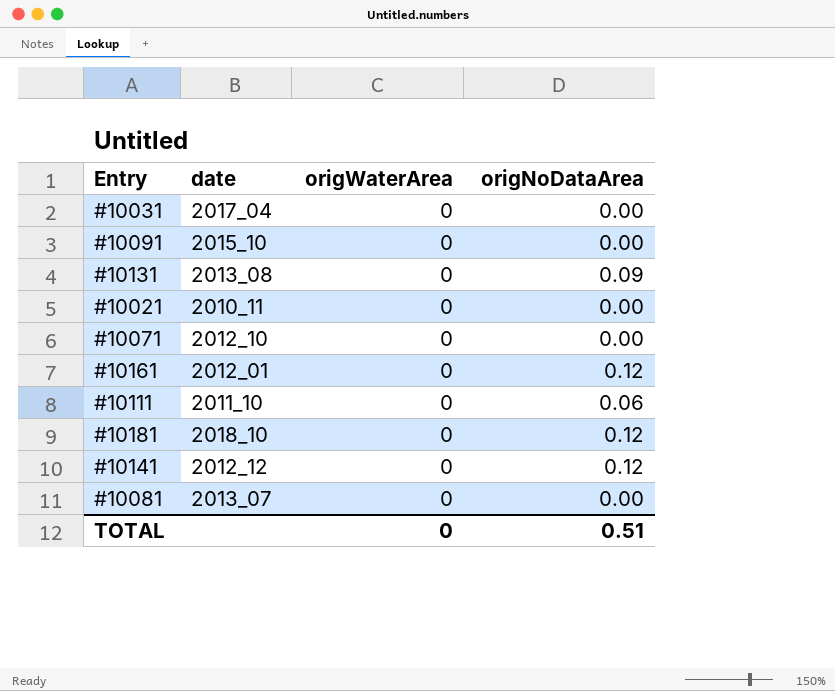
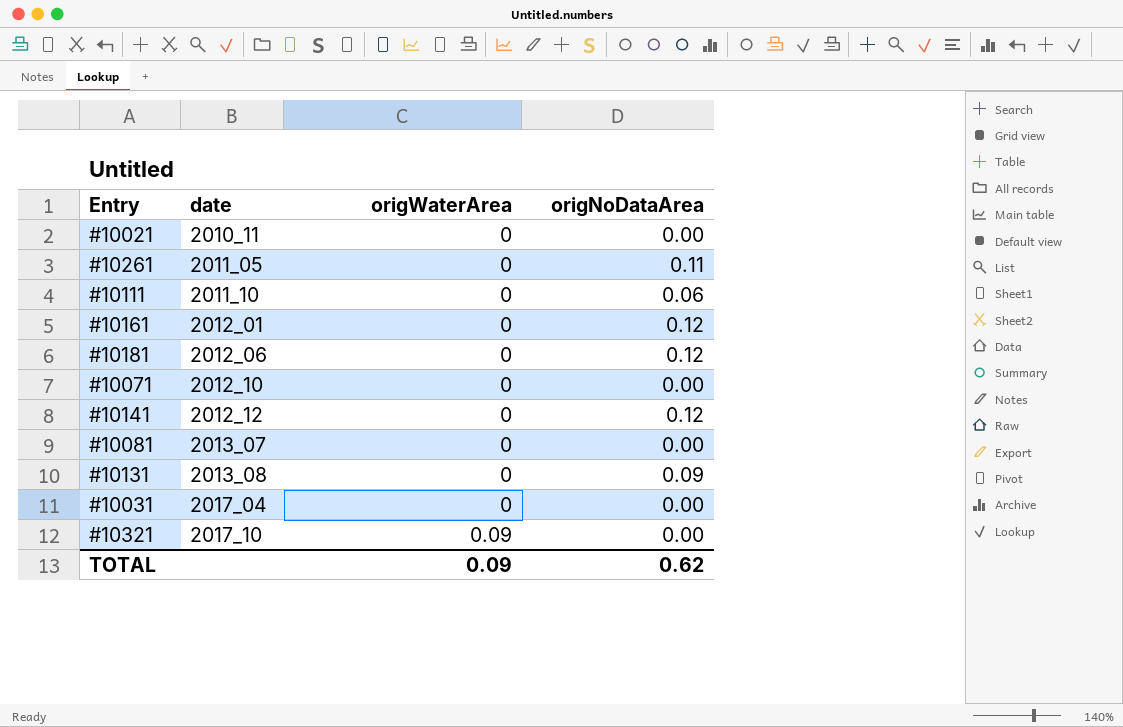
row order: none -> date ascending
row #10091: 2015_10 | 0 | 0.00 -> none
row #10261: none -> 2011_05 | 0 | 0.11
#10181 | date: 2018_10 -> 2012_06
row #10321: none -> 2017_10 | 0.09 | 0.00
TOTAL | origWaterArea: 0 -> 0.09
TOTAL | origNoDataArea: 0.51 -> 0.62

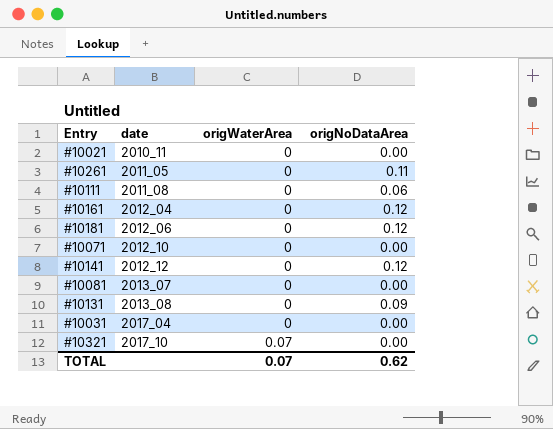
#10111 | date: 2011_10 -> 2011_08
#10161 | date: 2012_01 -> 2012_04
#10321 | origWaterArea: 0.09 -> 0.07
TOTAL | origWaterArea: 0.09 -> 0.07

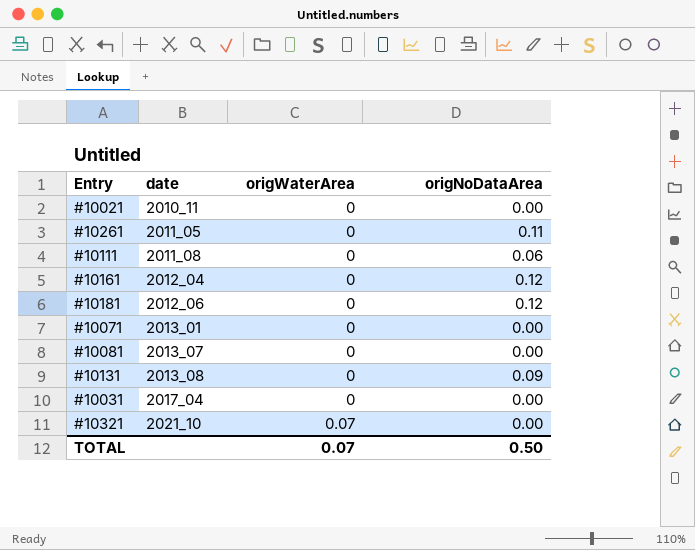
row #10141: 2012_12 | 0 | 0.12 -> none
#10071 | date: 2012_10 -> 2013_01
#10321 | date: 2017_10 -> 2021_10
TOTAL | origNoDataArea: 0.62 -> 0.50

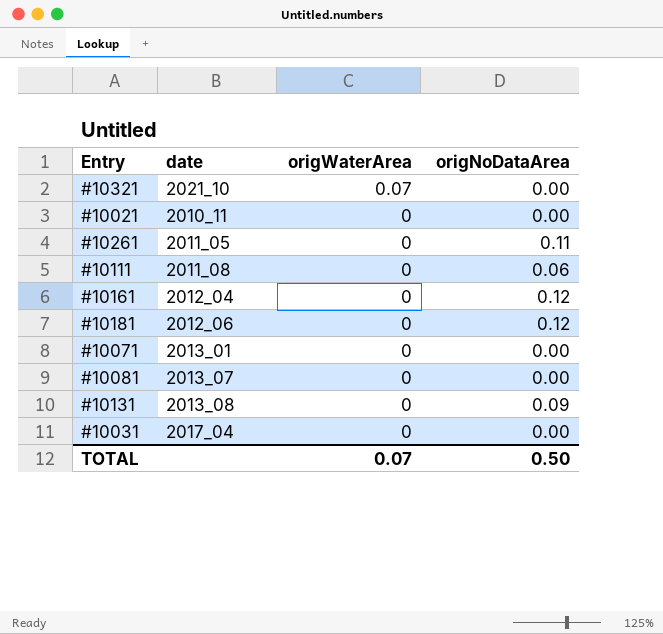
row order: date ascending -> origWaterArea descending

